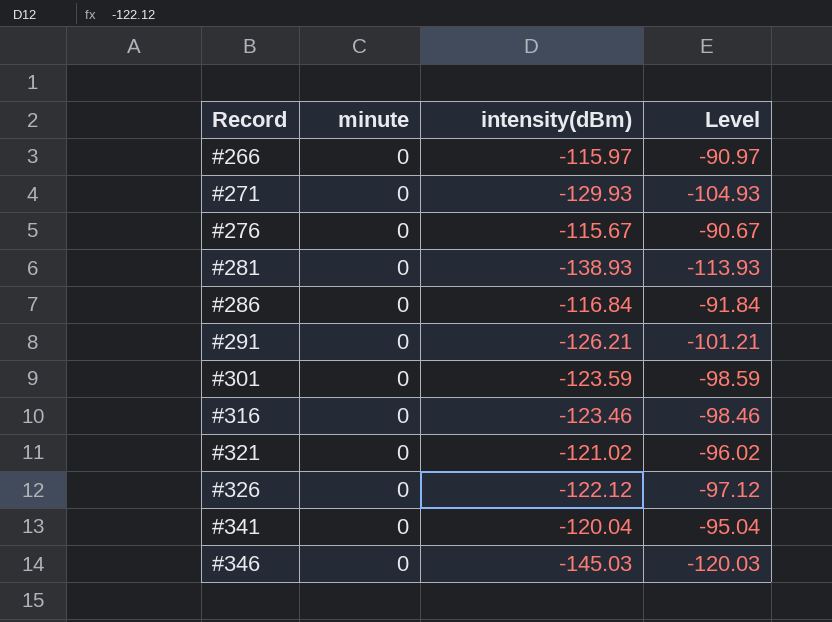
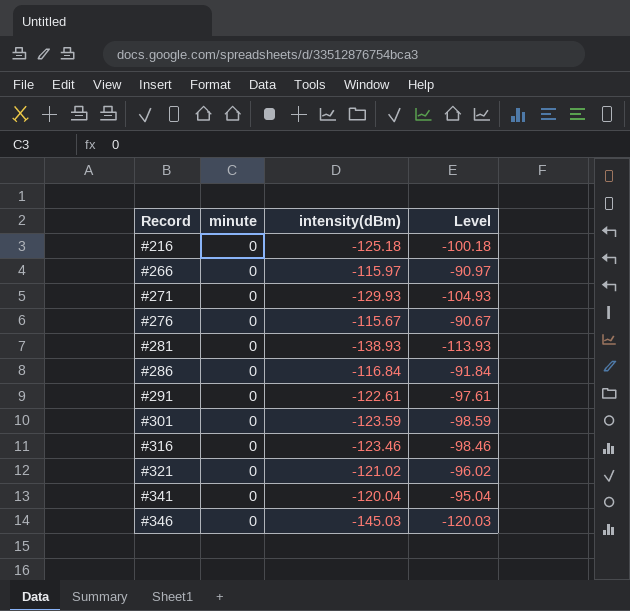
row #326: 0 | -122.12 | -97.12 -> none
row #216: none -> 0 | -125.18 | -100.18
#291 | intensity(dBm): -126.21 -> -122.61
#291 | Level: -101.21 -> -97.61

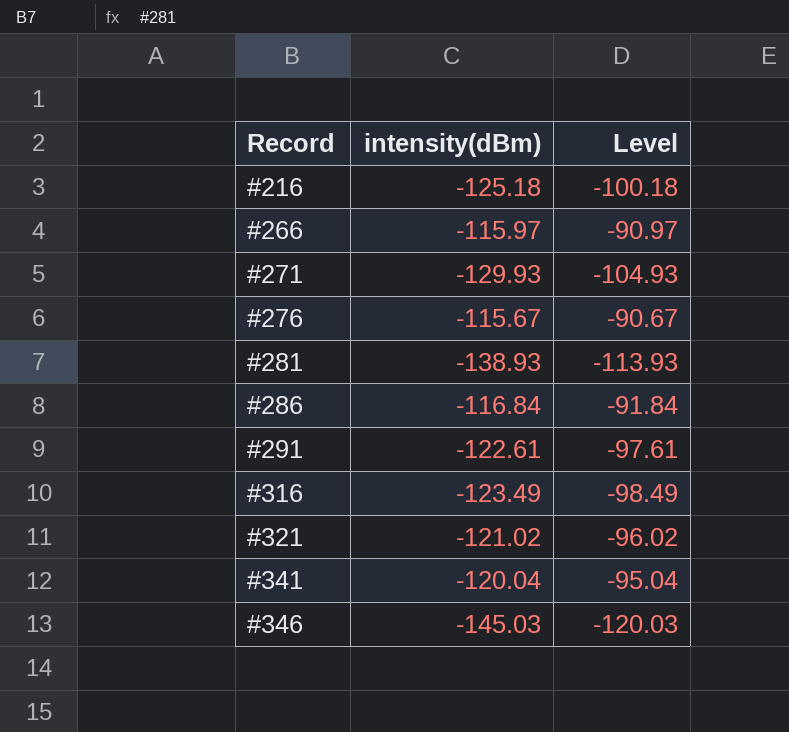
column minute | position: 2 -> none
row #301: 0 | -123.59 | -98.59 -> none
#316 | intensity(dBm): -123.46 -> -123.49
#316 | Level: -98.46 -> -98.49

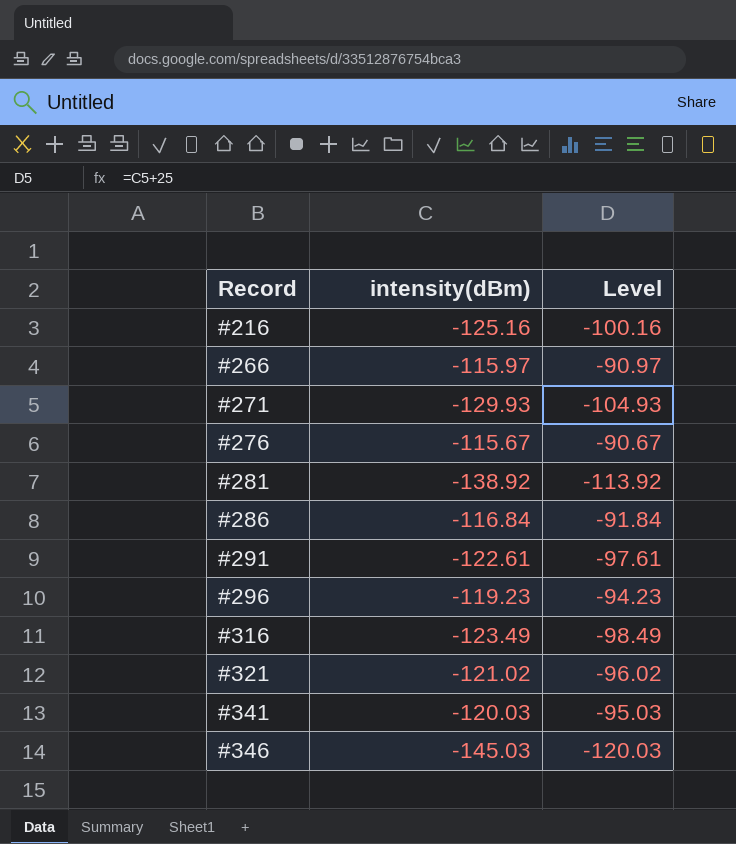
#216 | intensity(dBm): -125.18 -> -125.16
#216 | Level: -100.18 -> -100.16
#281 | intensity(dBm): -138.93 -> -138.92
#281 | Level: -113.93 -> -113.92
row #296: none -> -119.23 | -94.23
#341 | intensity(dBm): -120.04 -> -120.03
#341 | Level: -95.04 -> -95.03

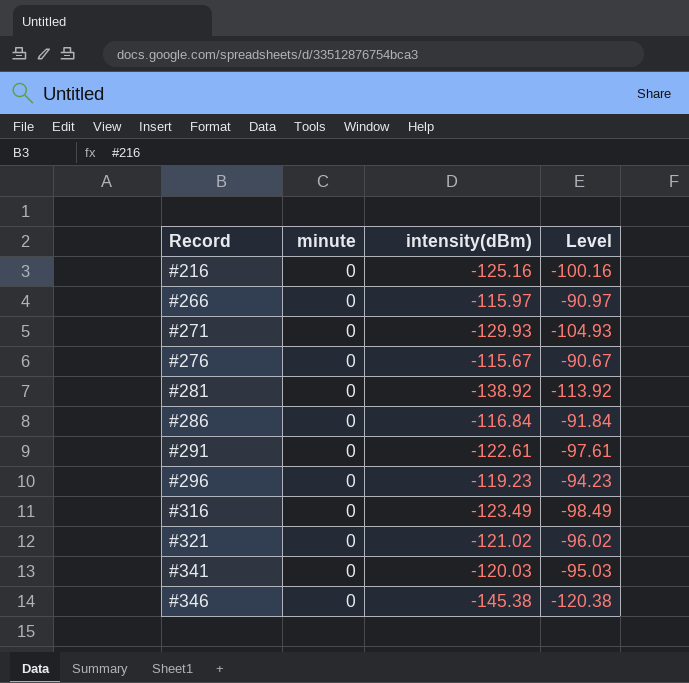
column minute | position: none -> 2
#346 | intensity(dBm): -145.03 -> -145.38
#346 | Level: -120.03 -> -120.38

